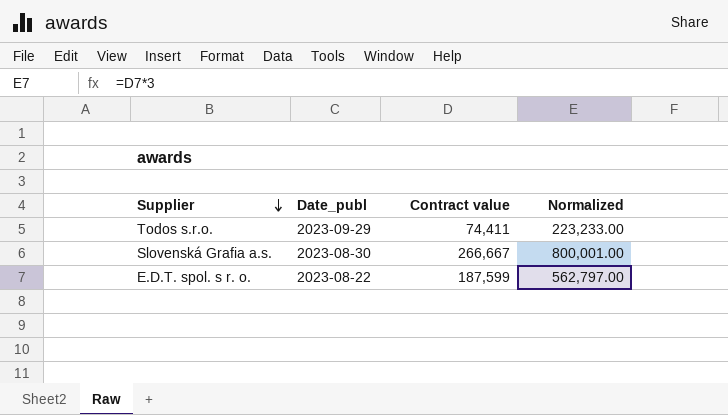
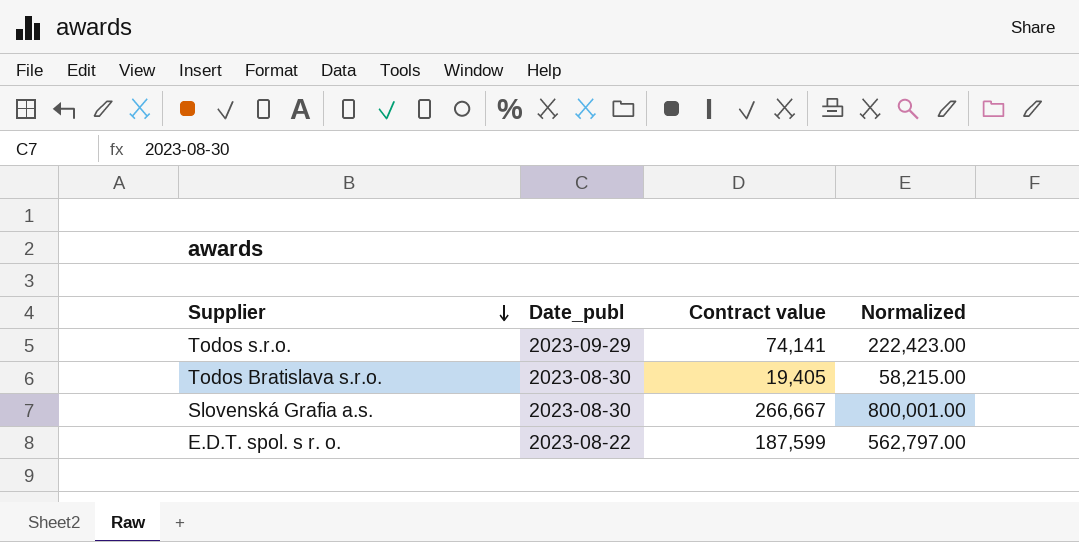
Todos s.r.o. | Contract value: 74,411 -> 74,141
Todos s.r.o. | Normalized: 223,233.00 -> 222,423.00
row Todos Bratislava s.r.o.: none -> 2023-08-30 | 19,405 | 58,215.00

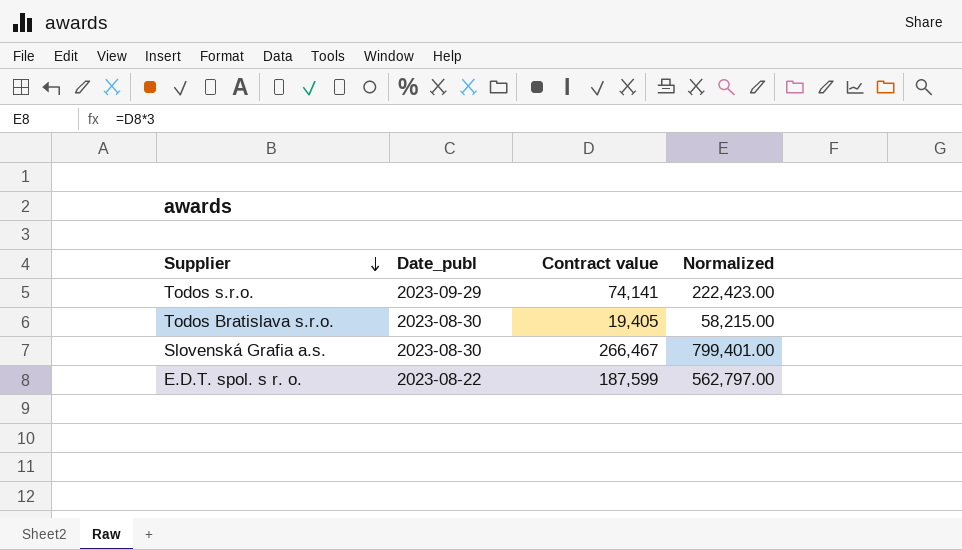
Slovenská Grafia a.s. | Contract value: 266,667 -> 266,467
Slovenská Grafia a.s. | Normalized: 800,001.00 -> 799,401.00

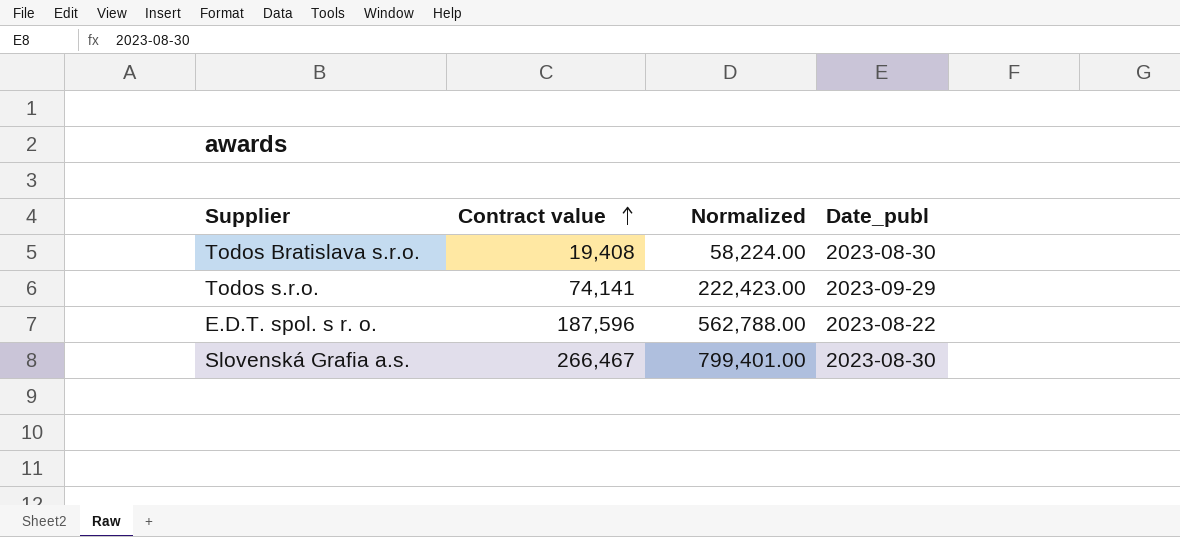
row order: Supplier descending -> Contract value ascending
column Date_publ | position: 2 -> 4
Todos Bratislava s.r.o. | Contract value: 19,405 -> 19,408
Todos Bratislava s.r.o. | Normalized: 58,215.00 -> 58,224.00
E.D.T. spol. s r. o. | Contract value: 187,599 -> 187,596
E.D.T. spol. s r. o. | Normalized: 562,797.00 -> 562,788.00

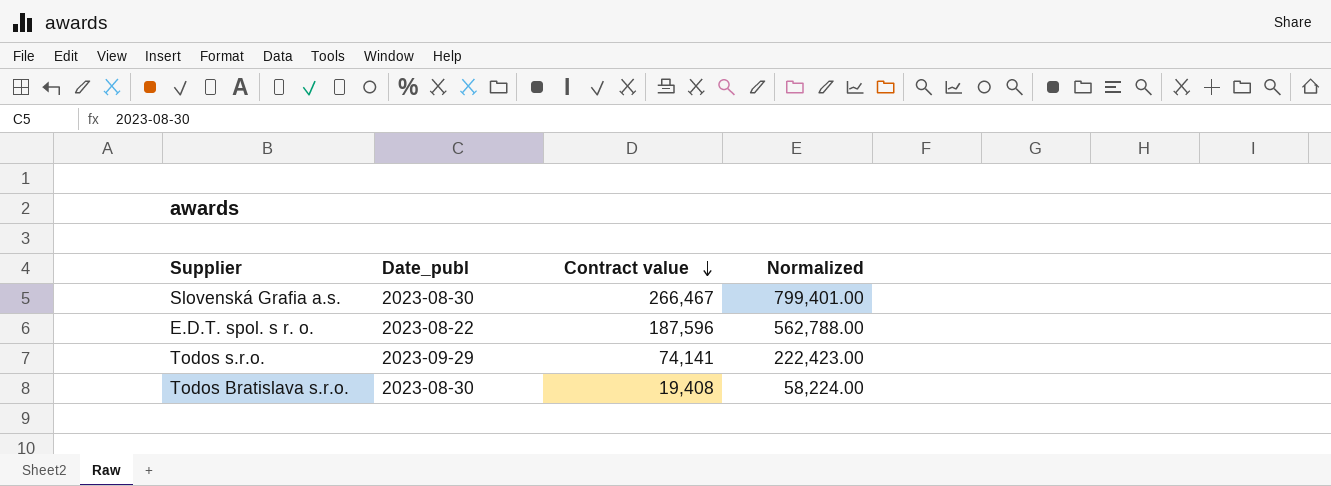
row order: Contract value ascending -> Contract value descending
column Date_publ | position: 4 -> 2

